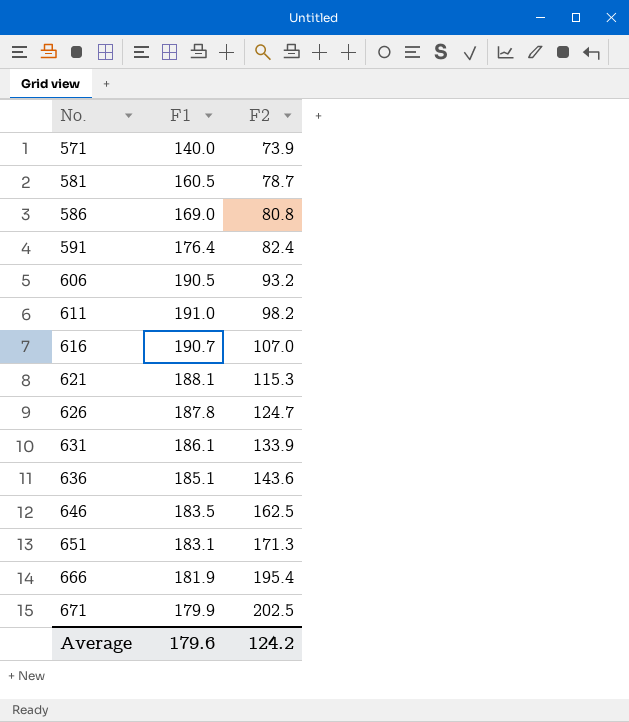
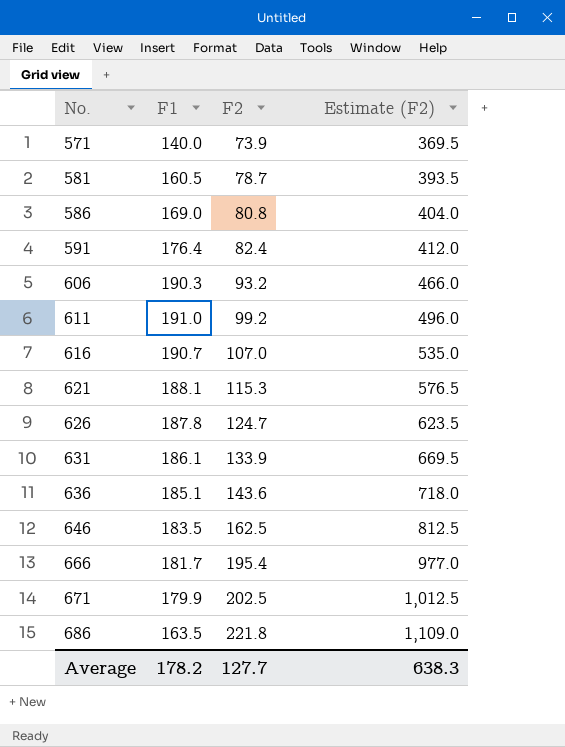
column Estimate (F2) | formula: none -> [F2] * 5
row 651: 183.1 | 171.3 -> none
606 | F1: 190.5 -> 190.3
611 | F2: 98.2 -> 99.2
666 | F1: 181.9 -> 181.7
row 686: none -> 163.5 | 221.8 | 1,109.0
Average | F1: 179.6 -> 178.2
Average | F2: 124.2 -> 127.7

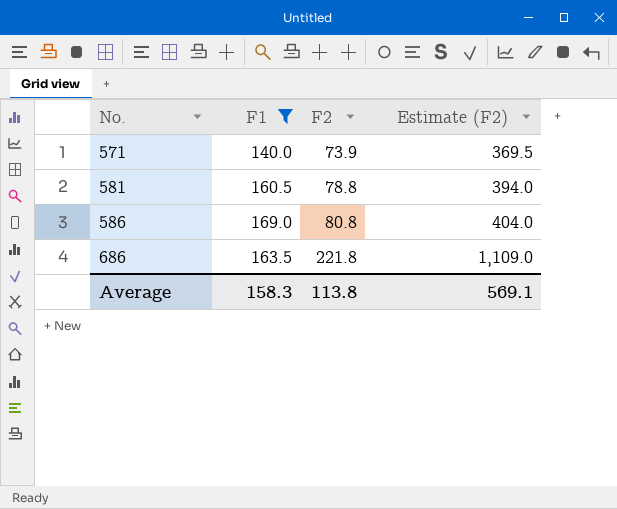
filter: none -> F1 <= 169.0
581 | F2: 78.7 -> 78.8
581 | Estimate (F2): 393.5 -> 394.0
Average | F1: 178.2 -> 158.3
Average | F2: 127.7 -> 113.8
Average | Estimate (F2): 638.3 -> 569.1

